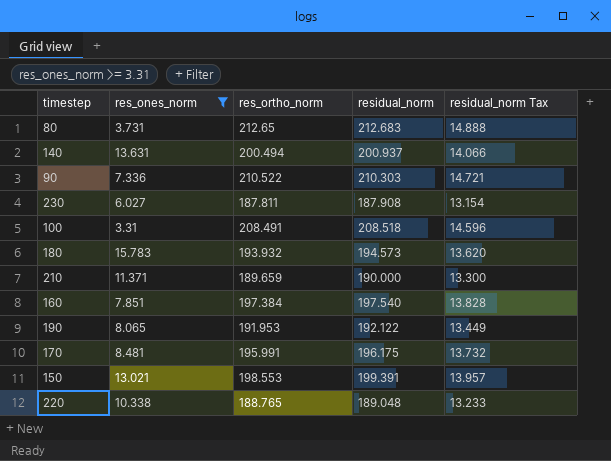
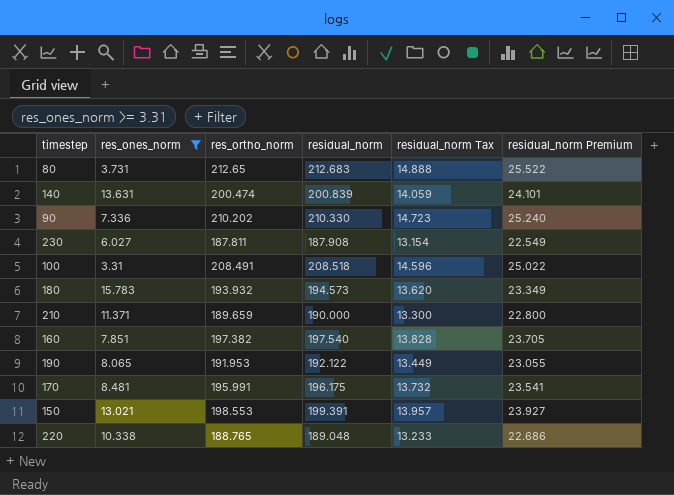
column residual_norm Premium | formula: none -> [residual_norm] * 0.12
140 | res_ortho_norm: 200.494 -> 200.474
140 | residual_norm: 200.937 -> 200.839
140 | residual_norm Tax: 14.066 -> 14.059
90 | res_ortho_norm: 210.522 -> 210.202
90 | residual_norm: 210.303 -> 210.330
90 | residual_norm Tax: 14.721 -> 14.723
160 | res_ortho_norm: 197.384 -> 197.382

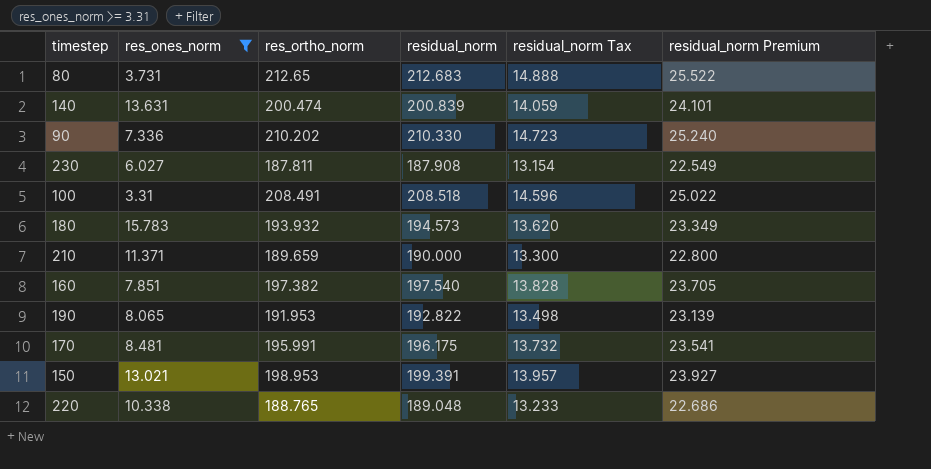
190 | residual_norm: 192.122 -> 192.822
190 | residual_norm Tax: 13.449 -> 13.498
190 | residual_norm Premium: 23.055 -> 23.139
150 | res_ortho_norm: 198.553 -> 198.953

